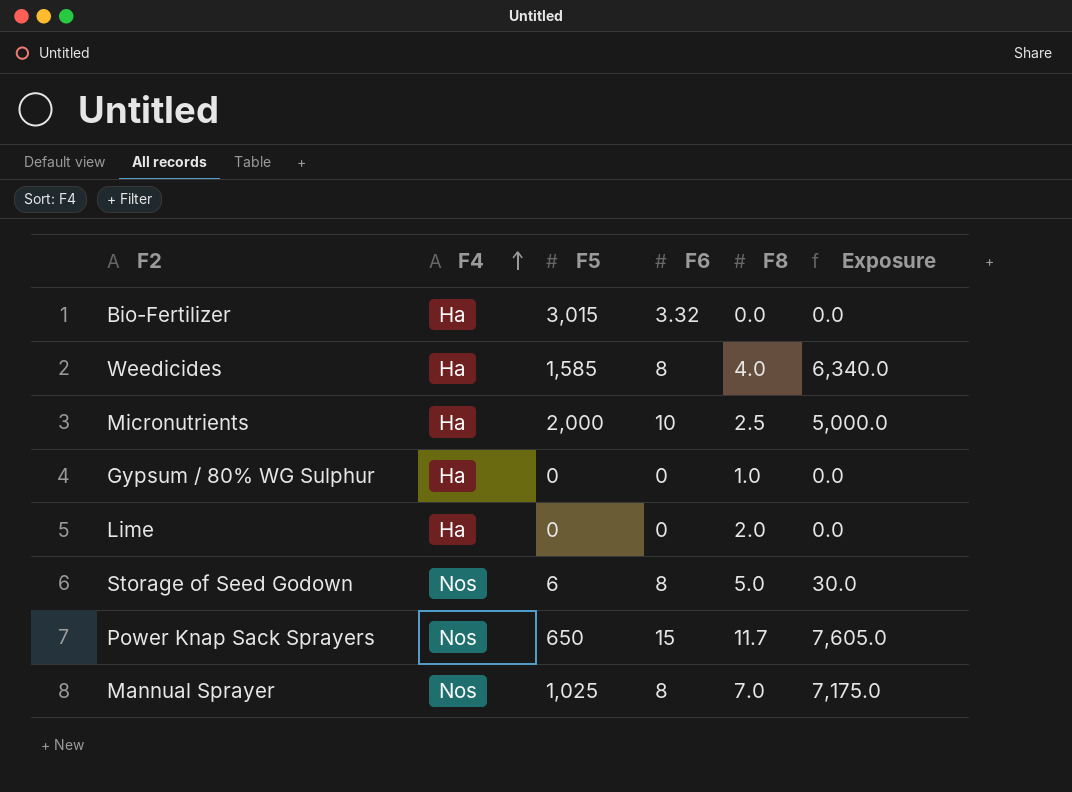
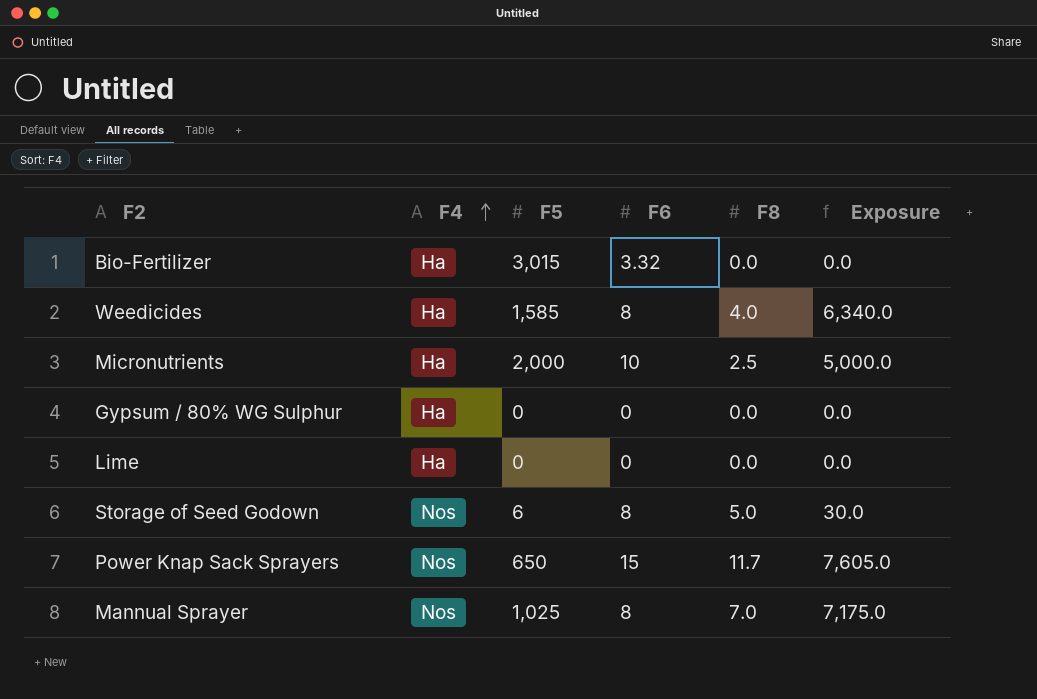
Gypsum / 80% WG Sulphur | F8: 1.0 -> 0.0
Lime | F8: 2.0 -> 0.0

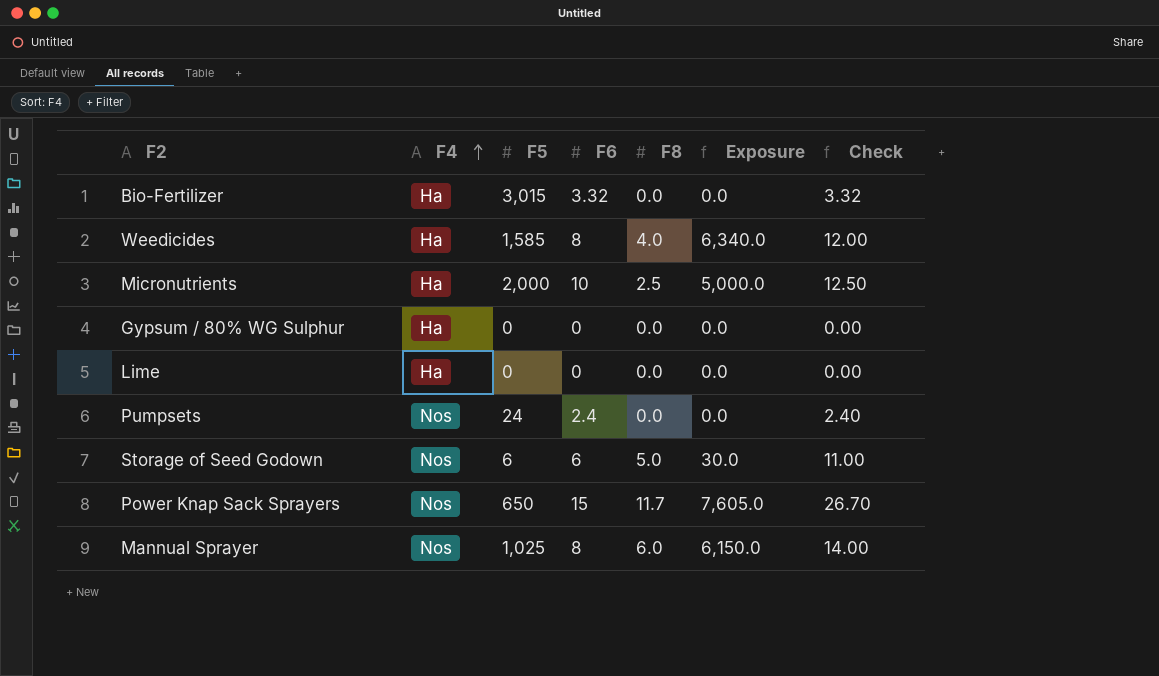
column Check | formula: none -> [F6] + [F8]
row Pumpsets: none -> Nos | 24 | 2.4 | 0.0 | 0.0 | 2.40
Storage of Seed Godown | F6: 8 -> 6
Mannual Sprayer | F8: 7.0 -> 6.0
Mannual Sprayer | Exposure: 7,175.0 -> 6,150.0

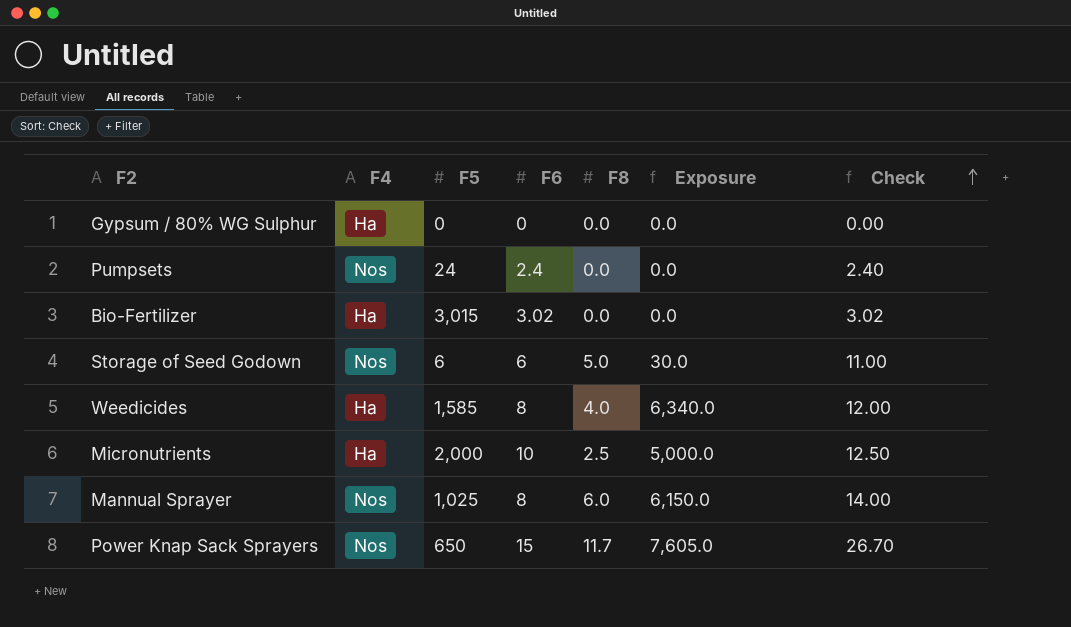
row order: F4 ascending -> Check ascending
row Lime: Ha | 0 | 0 | 0.0 | 0.0 | 0.00 -> none
Bio-Fertilizer | F6: 3.32 -> 3.02
Bio-Fertilizer | Check: 3.32 -> 3.02

